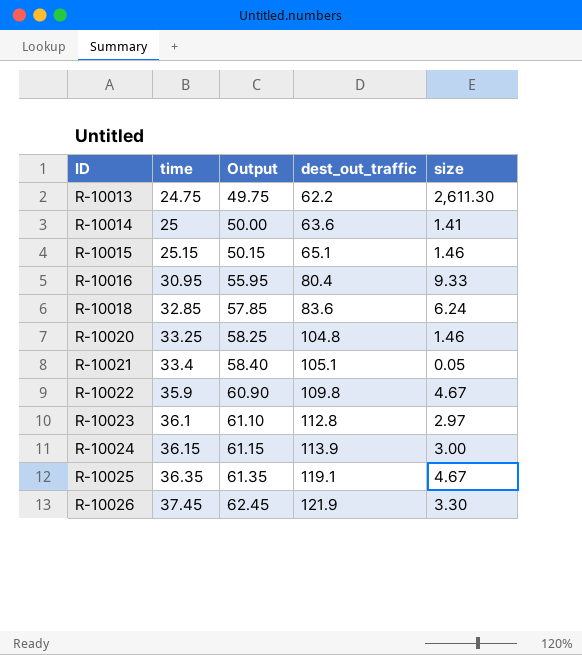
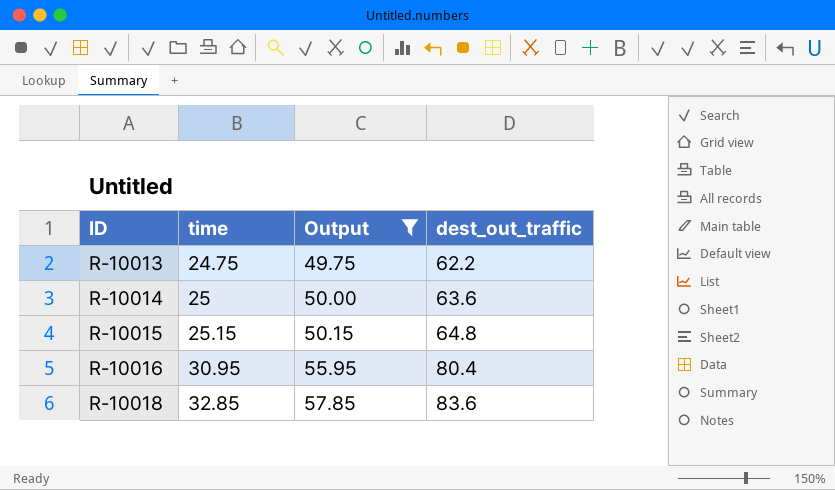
filter: none -> Output <= 57.85
column size | position: 5 -> none
R-10015 | dest_out_traffic: 65.1 -> 64.8

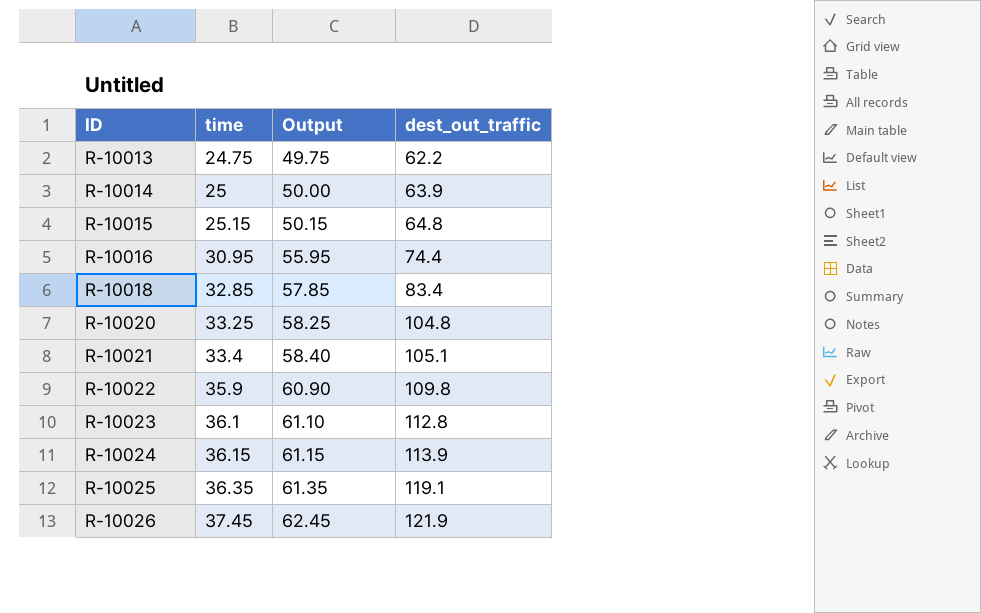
filter: Output <= 57.85 -> none
R-10014 | dest_out_traffic: 63.6 -> 63.9
R-10016 | dest_out_traffic: 80.4 -> 74.4
R-10018 | dest_out_traffic: 83.6 -> 83.4

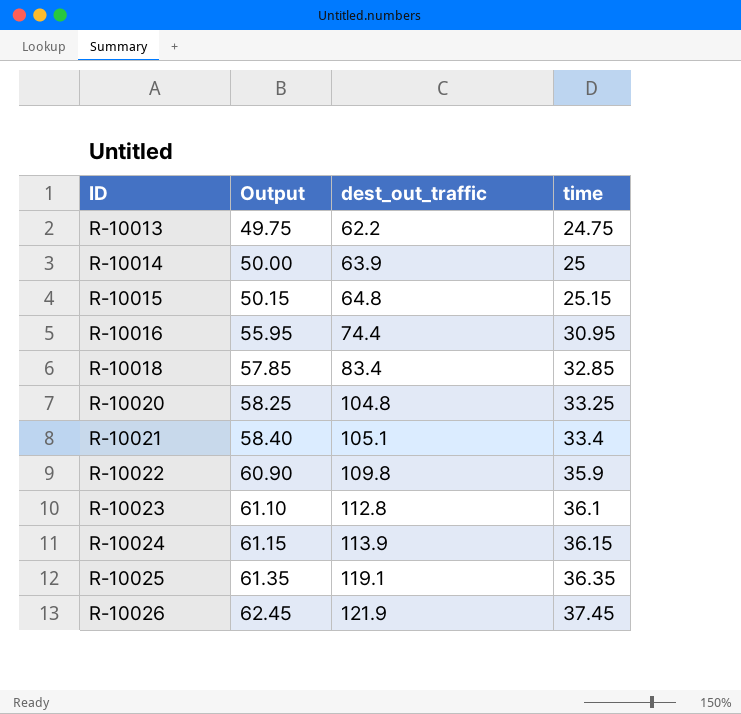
column time | position: 2 -> 4

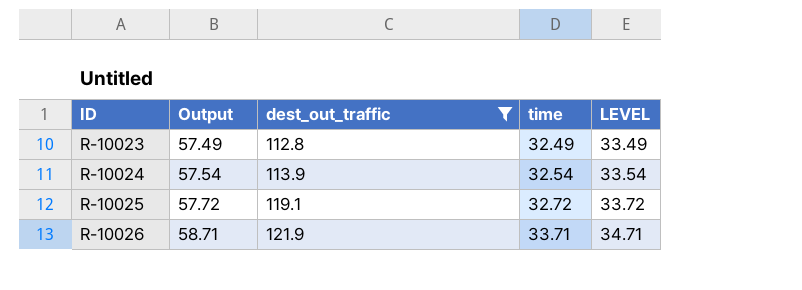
filter: none -> dest_out_traffic >= 112.8
column LEVEL | formula: none -> [time] + 1
R-10023 | Output: 61.10 -> 57.49
R-10023 | time: 36.1 -> 32.49
R-10024 | Output: 61.15 -> 57.54
R-10024 | time: 36.15 -> 32.54
R-10025 | Output: 61.35 -> 57.72
R-10025 | time: 36.35 -> 32.72
R-10026 | Output: 62.45 -> 58.71
R-10026 | time: 37.45 -> 33.71

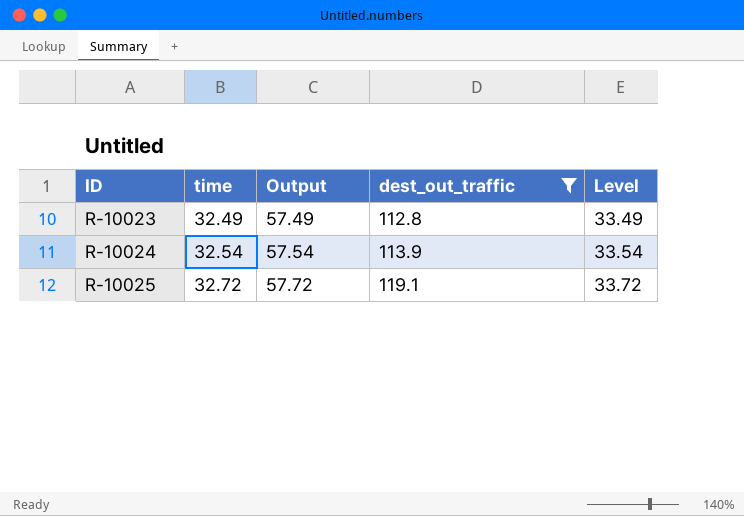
column time | position: 4 -> 2
column name: LEVEL -> Level
row R-10026: 58.71 | 121.9 | 33.71 | 34.71 -> none

